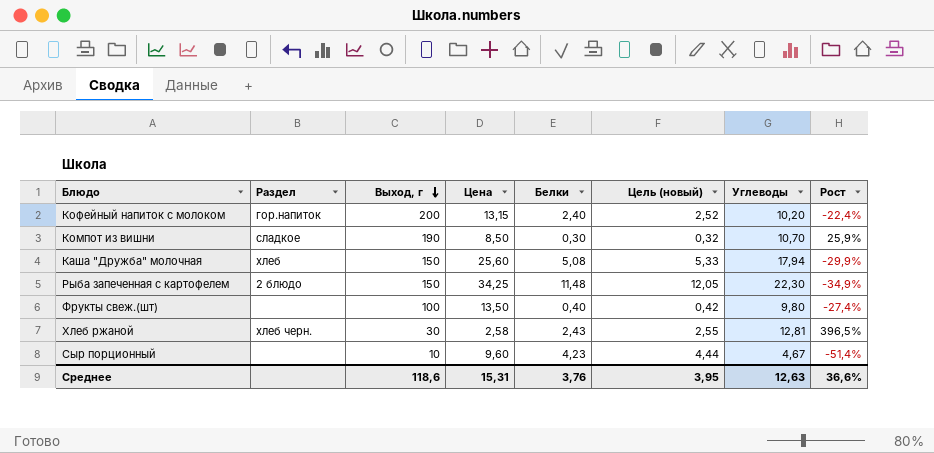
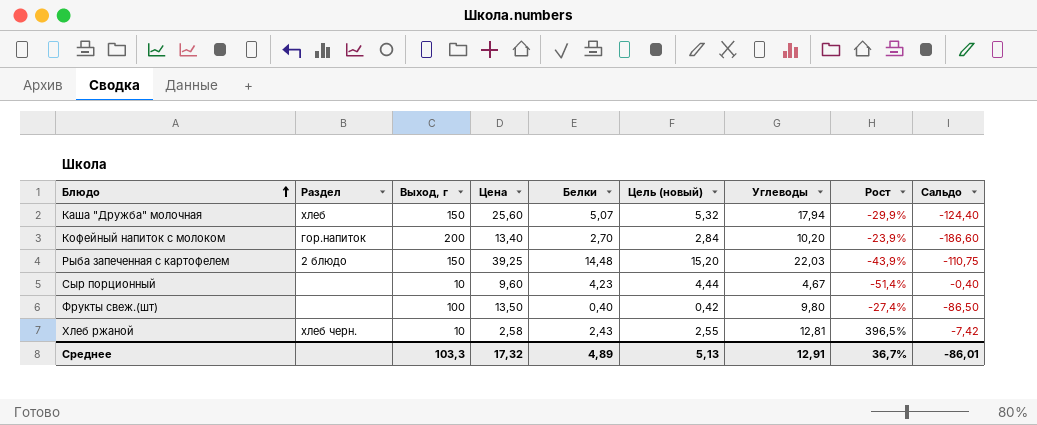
row order: Выход, г descending -> Блюдо ascending
column Сальдо | formula: none -> [Цена] - [Выход, г]
row Компот из вишни: сладкое | 190 | 8,50 | 0,30 | 0,32 | 10,70 | 25,9% -> none
Каша "Дружба" молочная | Белки: 5,08 -> 5,07
Каша "Дружба" молочная | Цель (новый): 5,33 -> 5,32
Кофейный напиток с молоком | Цена: 13,15 -> 13,40
Кофейный напиток с молоком | Белки: 2,40 -> 2,70
Кофейный напиток с молоком | Цель (новый): 2,52 -> 2,84
Кофейный напиток с молоком | Рост: -22,4% -> -23,9%
Рыба запеченная с картофелем | Цена: 34,25 -> 39,25
Рыба запеченная с картофелем | Белки: 11,48 -> 14,48
Рыба запеченная с картофелем | Цель (новый): 12,05 -> 15,20
Рыба запеченная с картофелем | Углеводы: 22,30 -> 22,03
Рыба запеченная с картофелем | Рост: -34,9% -> -43,9%
Хлеб ржаной | Выход, г: 30 -> 10
Среднее | Выход, г: 118,6 -> 103,3
Среднее | Цена: 15,31 -> 17,32
Среднее | Белки: 3,76 -> 4,89
Среднее | Цель (новый): 3,95 -> 5,13
Среднее | Углеводы: 12,63 -> 12,91
Среднее | Рост: 36,6% -> 36,7%

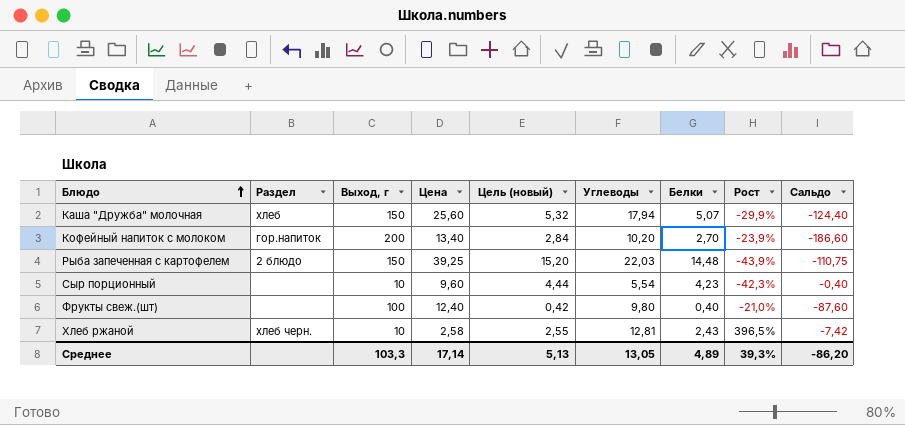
column Белки | position: 5 -> 7
Сыр порционный | Углеводы: 4,67 -> 5,54
Сыр порционный | Рост: -51,4% -> -42,3%
Фрукты свеж.(шт) | Цена: 13,50 -> 12,40
Фрукты свеж.(шт) | Рост: -27,4% -> -21,0%
Фрукты свеж.(шт) | Сальдо: -86,50 -> -87,60
Среднее | Цена: 17,32 -> 17,14
Среднее | Углеводы: 12,91 -> 13,05
Среднее | Рост: 36,7% -> 39,3%
Среднее | Сальдо: -86,01 -> -86,20

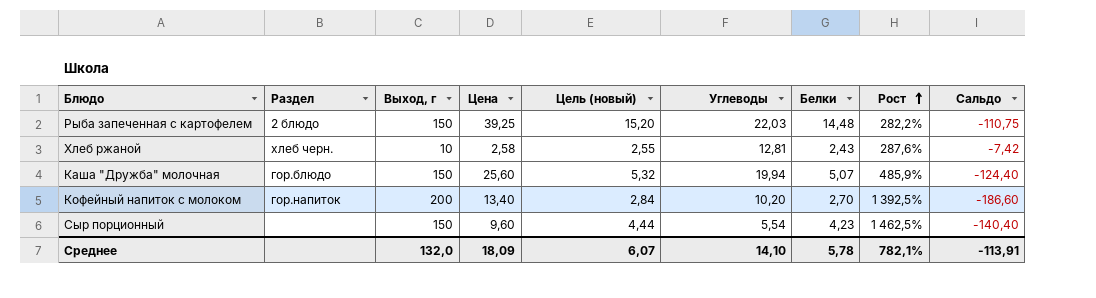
row order: Блюдо ascending -> Рост ascending
column Рост | formula: ([Углеводы] - [Цена]) / [Цена] -> ([Выход, г] - [Цена]) / [Цена]
row Фрукты свеж.(шт): none | 100 | 12,40 | 0,42 | 9,80 | 0,40 | -21,0% | -87,60 -> none
Каша "Дружба" молочная | Раздел: хлеб -> гор.блюдо
Каша "Дружба" молочная | Углеводы: 17,94 -> 19,94
Сыр порционный | Выход, г: 10 -> 150
Сыр порционный | Сальдо: -0,40 -> -140,40
Среднее | Выход, г: 103,3 -> 132,0
Среднее | Цена: 17,14 -> 18,09
Среднее | Цель (новый): 5,13 -> 6,07
Среднее | Углеводы: 13,05 -> 14,10
Среднее | Белки: 4,89 -> 5,78
Среднее | Рост: 39,3% -> 782,1%
Среднее | Сальдо: -86,20 -> -113,91

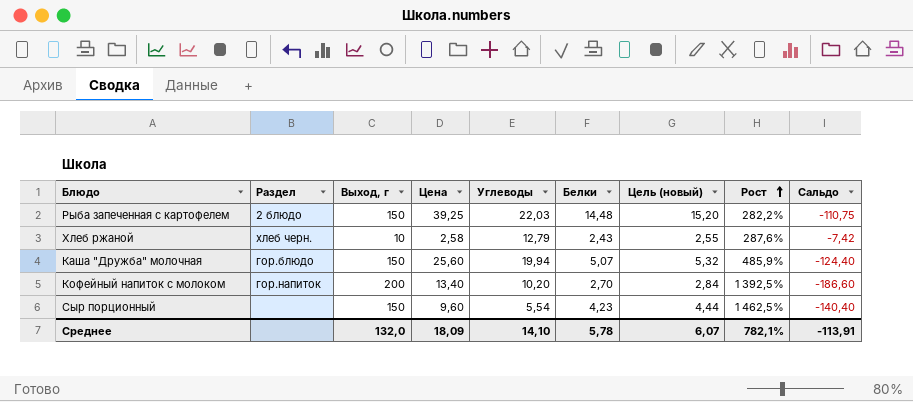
column Цель (новый) | position: 5 -> 7
Хлеб ржаной | Углеводы: 12,81 -> 12,79

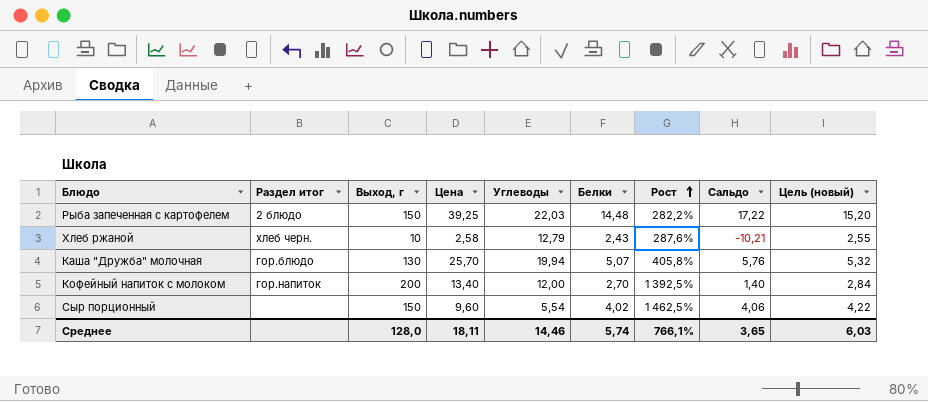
column name: Раздел -> Раздел итог
column Сальдо | formula: [Цена] - [Выход, г] -> [Цена] - [Углеводы]
column Цель (новый) | position: 7 -> 9
Каша "Дружба" молочная | Выход, г: 150 -> 130
Каша "Дружба" молочная | Цена: 25,60 -> 25,70
Каша "Дружба" молочная | Рост: 485,9% -> 405,8%
Кофейный напиток с молоком | Углеводы: 10,20 -> 12,00
Сыр порционный | Белки: 4,23 -> 4,02
Сыр порционный | Цель (новый): 4,44 -> 4,22
Среднее | Выход, г: 132,0 -> 128,0
Среднее | Цена: 18,09 -> 18,11
Среднее | Углеводы: 14,10 -> 14,46
Среднее | Белки: 5,78 -> 5,74
Среднее | Рост: 782,1% -> 766,1%
Среднее | Сальдо: -113,91 -> 3,65
Среднее | Цель (новый): 6,07 -> 6,03

